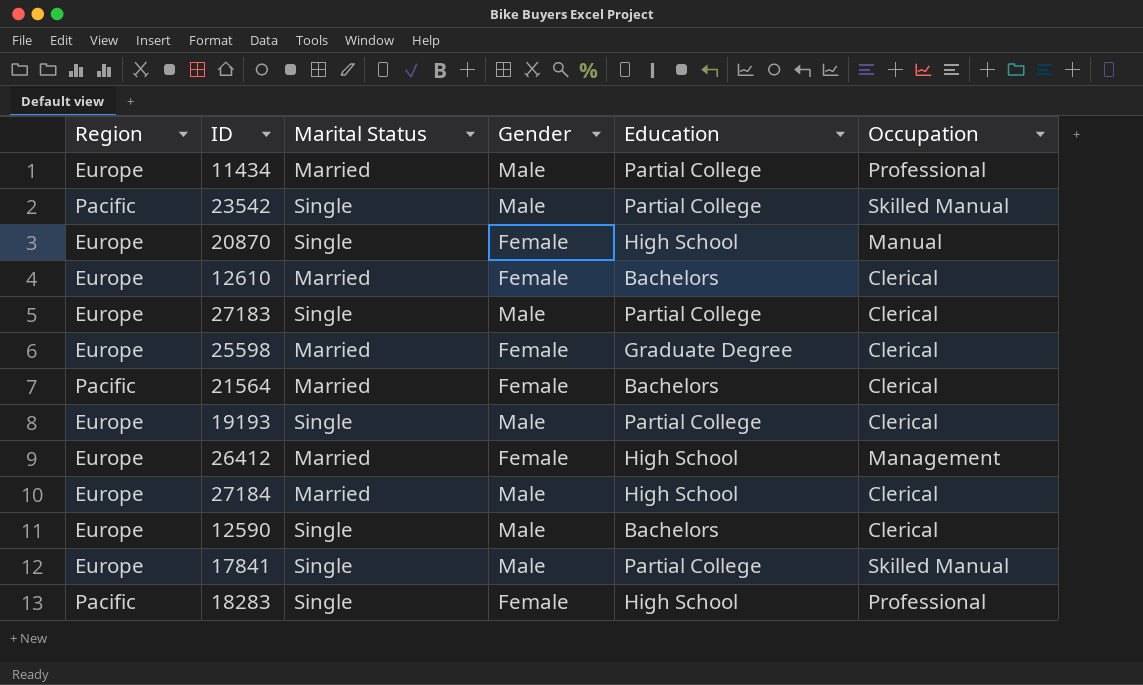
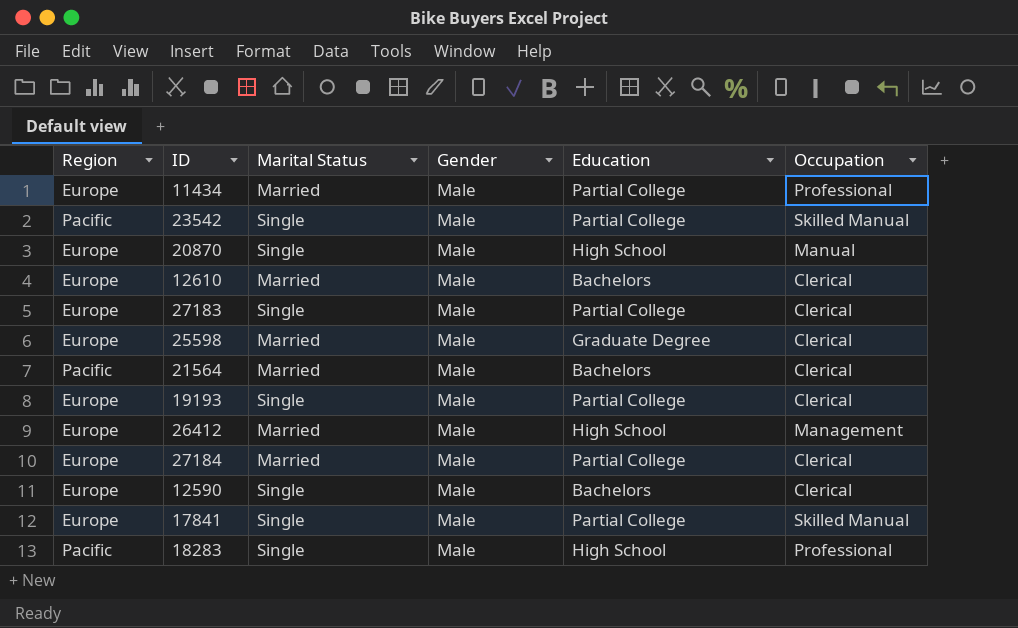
20870 | Gender: Female -> Male
12610 | Gender: Female -> Male
25598 | Gender: Female -> Male
21564 | Gender: Female -> Male
26412 | Gender: Female -> Male
27184 | Education: High School -> Partial College
18283 | Gender: Female -> Male

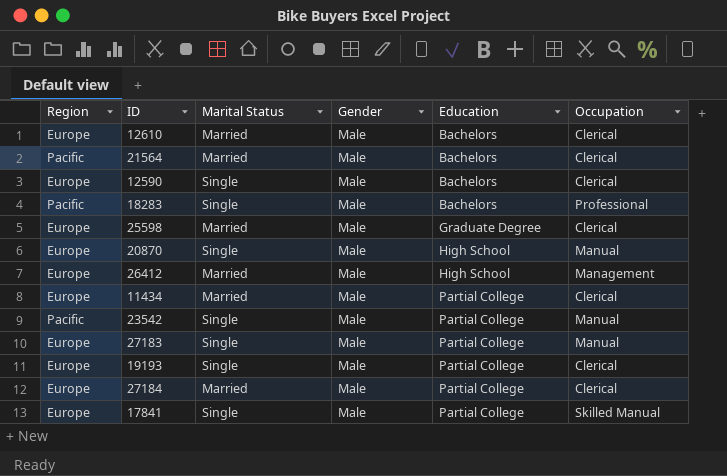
row order: none -> Education ascending
18283 | Education: High School -> Bachelors
11434 | Occupation: Professional -> Clerical
23542 | Occupation: Skilled Manual -> Manual
27183 | Occupation: Clerical -> Manual

